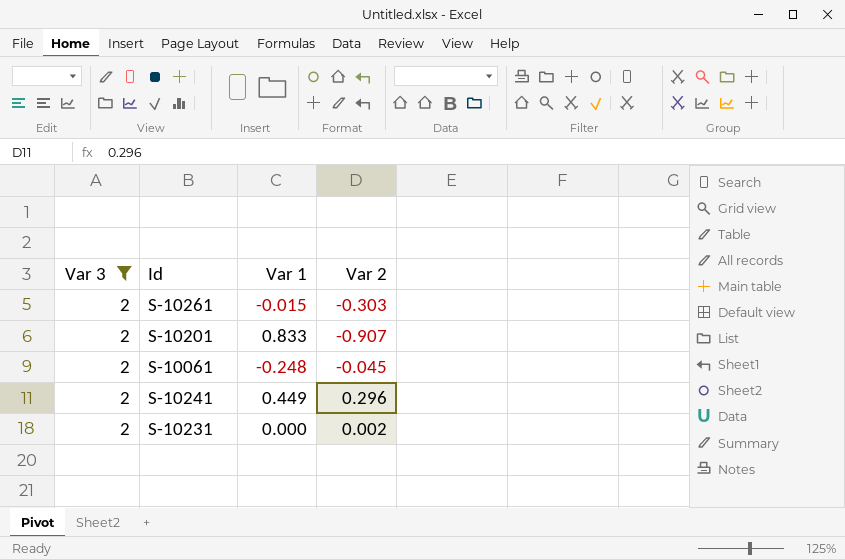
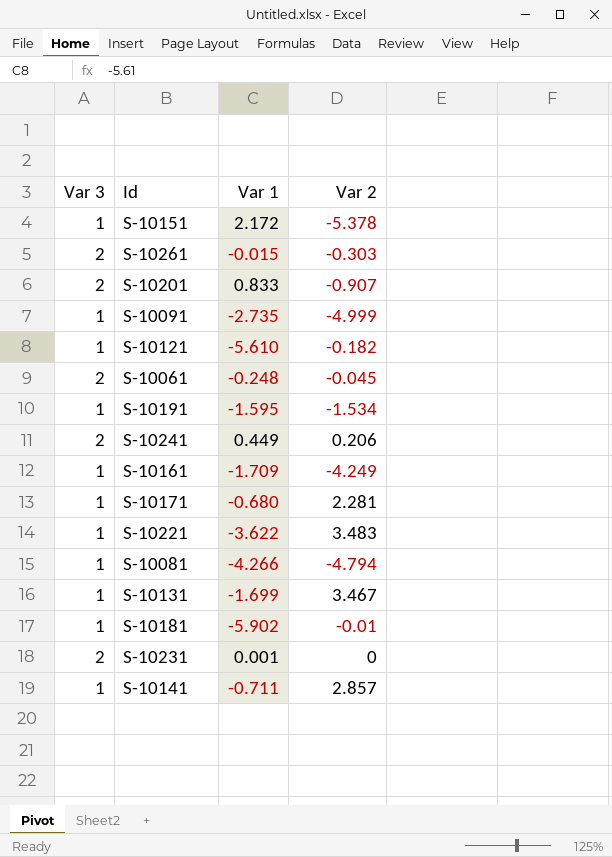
filter: Var 3 = 2 -> none
S-10241 | Var 2: 0.296 -> 0.206
S-10231 | Var 1: 0.000 -> 0.001
S-10231 | Var 2: 0.002 -> 0

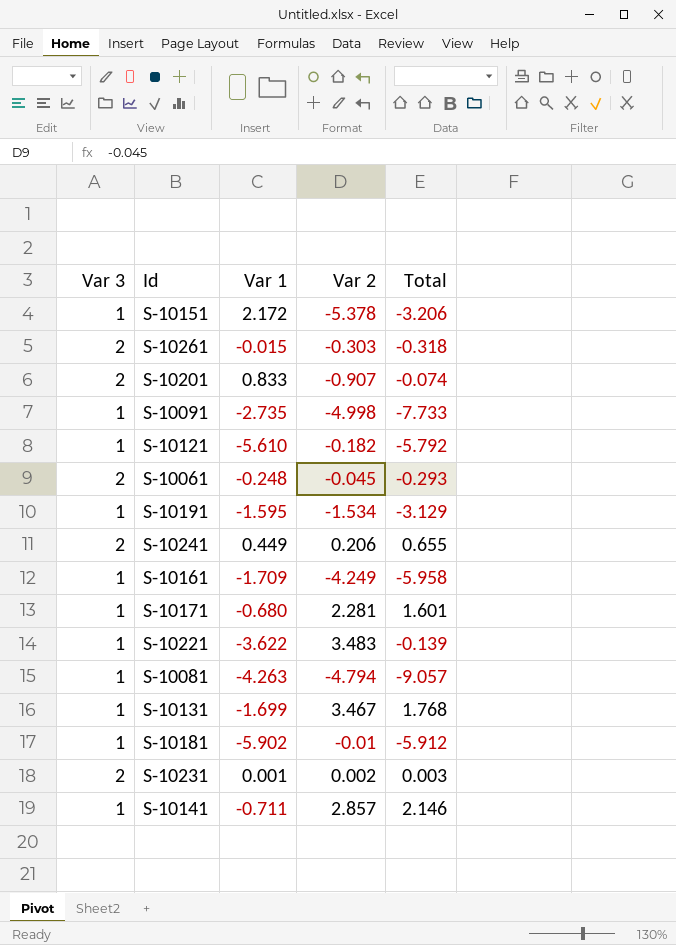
column Total | formula: none -> [Var 1] + [Var 2]
S-10091 | Var 2: -4.999 -> -4.998
S-10081 | Var 1: -4.266 -> -4.263
S-10231 | Var 2: 0 -> 0.002

